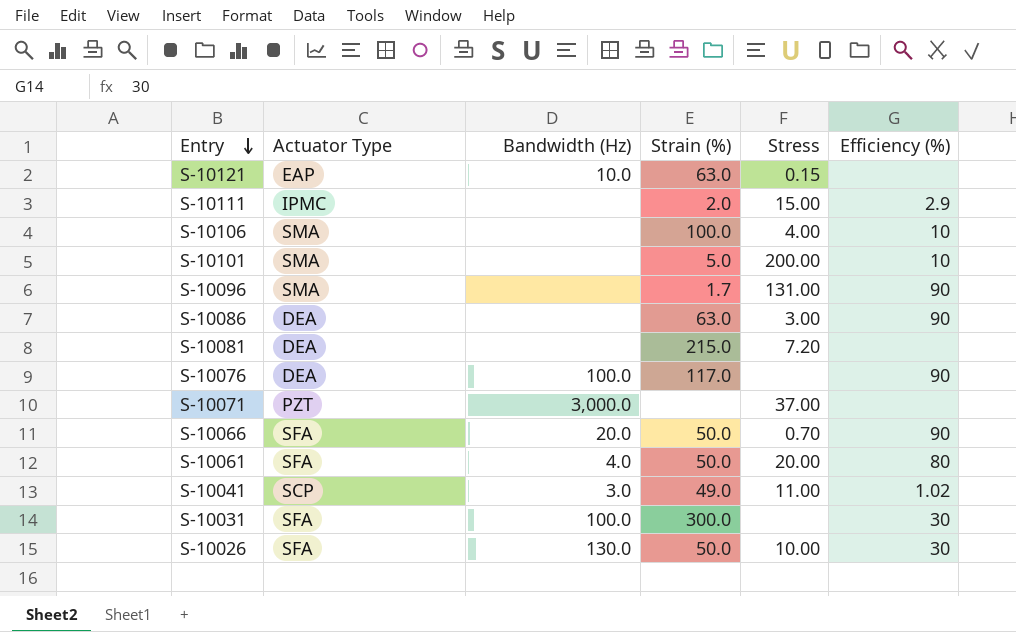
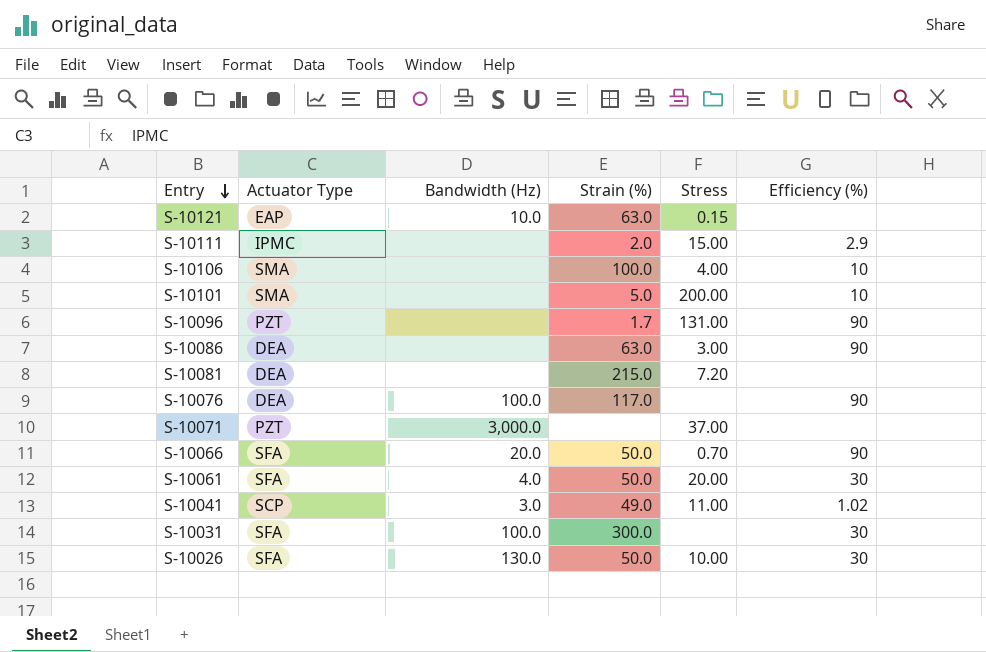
S-10096 | Actuator Type: SMA -> PZT
S-10061 | Efficiency (%): 80 -> 30

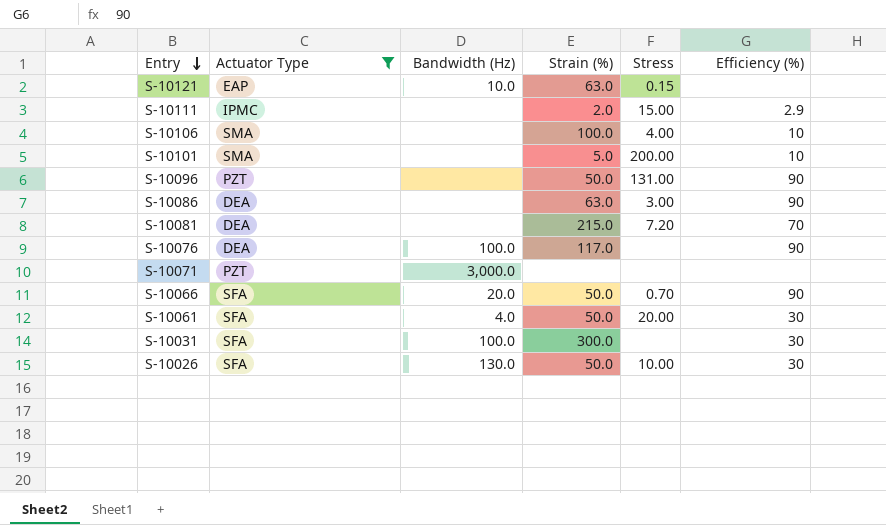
filter: none -> Actuator Type != SCP
S-10096 | Strain (%): 1.7 -> 50.0
S-10081 | Efficiency (%): none -> 70
S-10071 | Stress: 37.00 -> none

